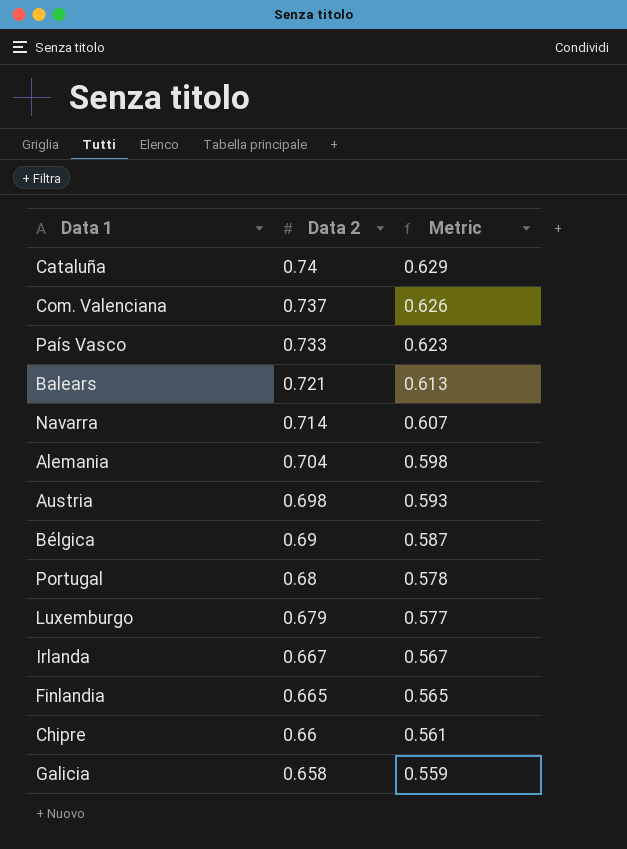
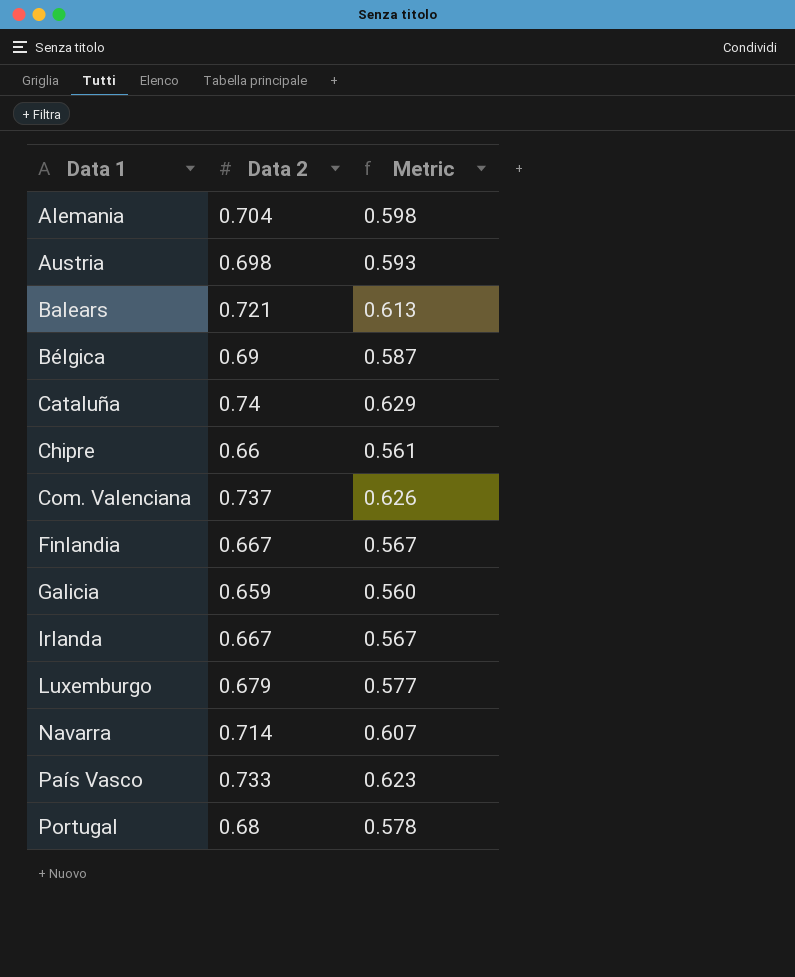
row order: Data 2 descending -> Data 1 ascending
Finlandia | Data 2: 0.665 -> 0.667
Finlandia | Metric: 0.565 -> 0.567
Galicia | Data 2: 0.658 -> 0.659
Galicia | Metric: 0.559 -> 0.560

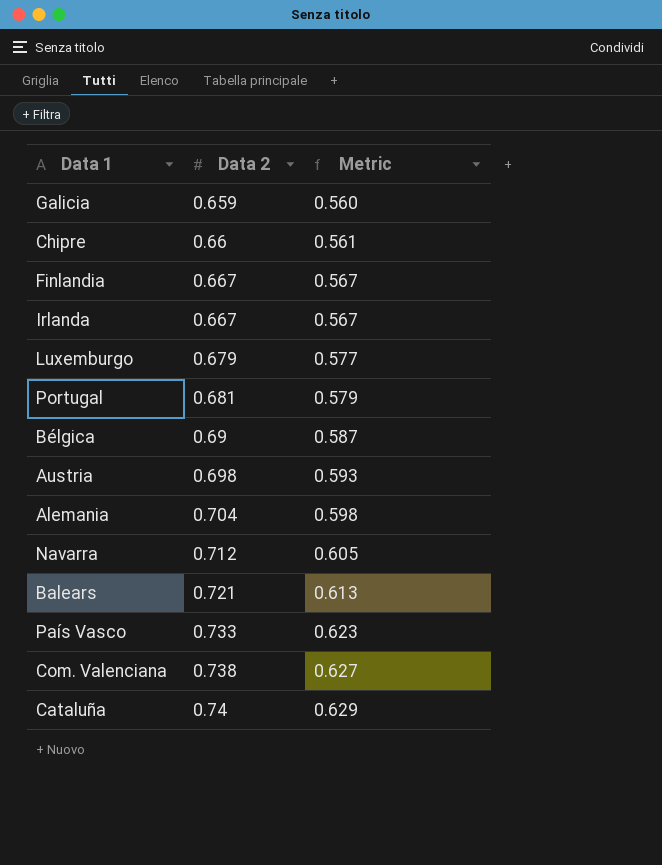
row order: Data 1 ascending -> Data 2 ascending
Portugal | Data 2: 0.68 -> 0.681
Portugal | Metric: 0.578 -> 0.579
Navarra | Data 2: 0.714 -> 0.712
Navarra | Metric: 0.607 -> 0.605
Com. Valenciana | Data 2: 0.737 -> 0.738
Com. Valenciana | Metric: 0.626 -> 0.627

